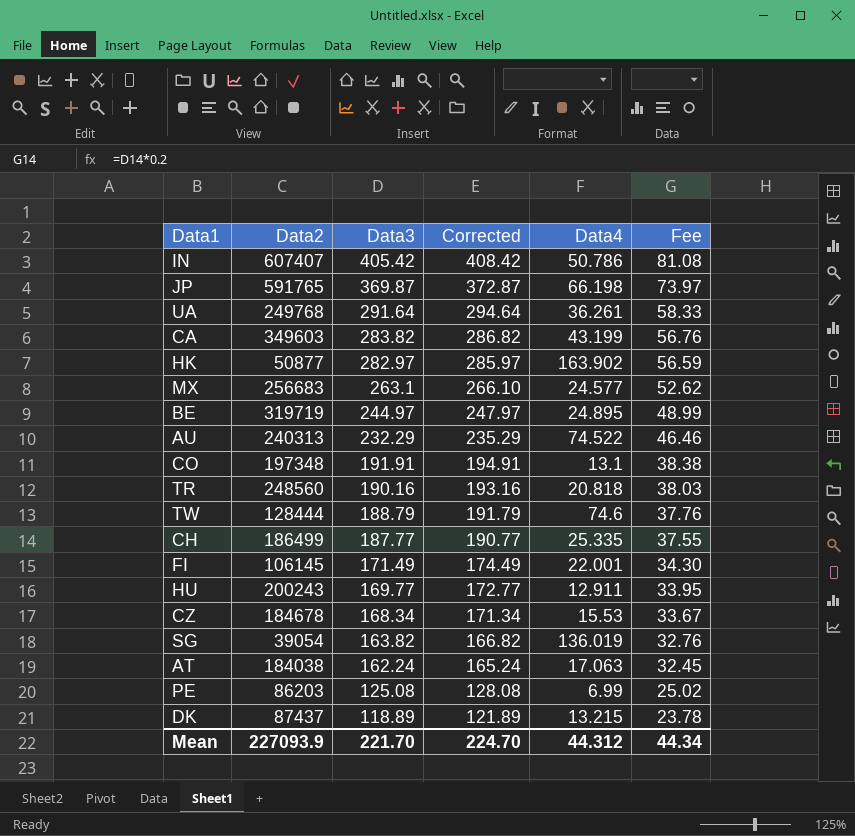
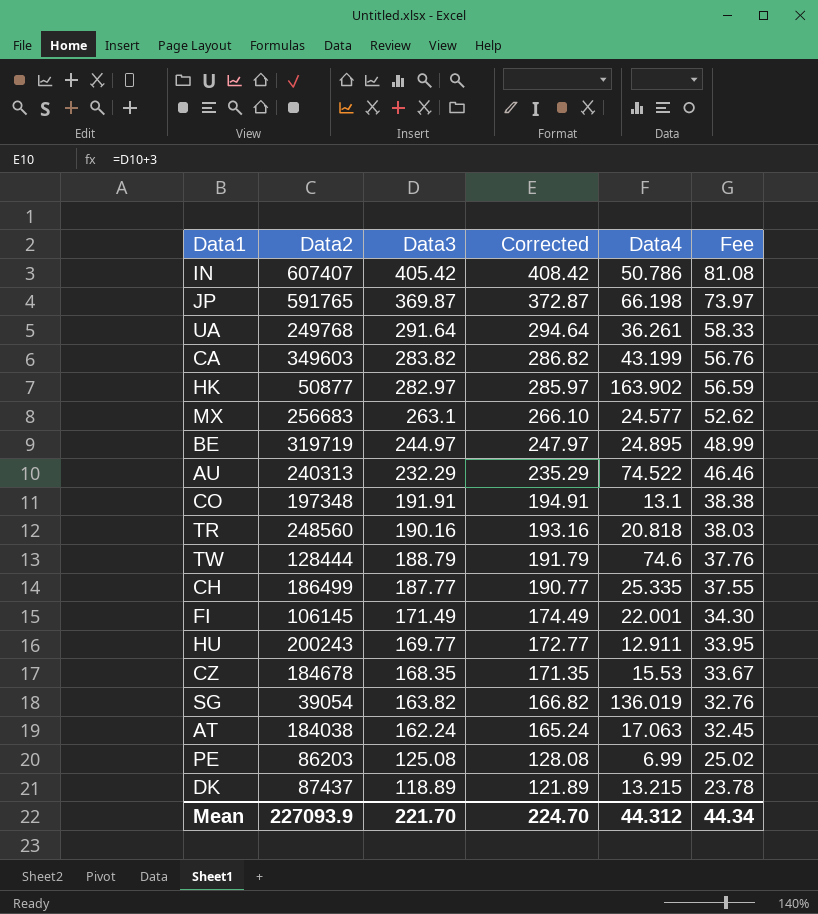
CZ | Data3: 168.34 -> 168.35
CZ | Corrected: 171.34 -> 171.35

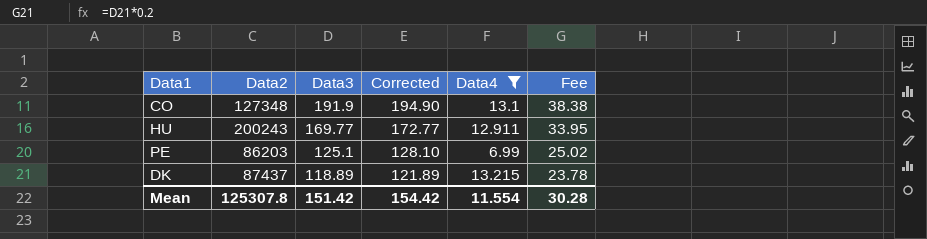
filter: none -> Data4 <= 13.215
CO | Data2: 197348 -> 127348
CO | Data3: 191.91 -> 191.9
CO | Corrected: 194.91 -> 194.90
PE | Data3: 125.08 -> 125.1
PE | Corrected: 128.08 -> 128.10
Mean | Data2: 227093.9 -> 125307.8
Mean | Data3: 221.70 -> 151.42
Mean | Corrected: 224.70 -> 154.42
Mean | Data4: 44.312 -> 11.554
Mean | Fee: 44.34 -> 30.28

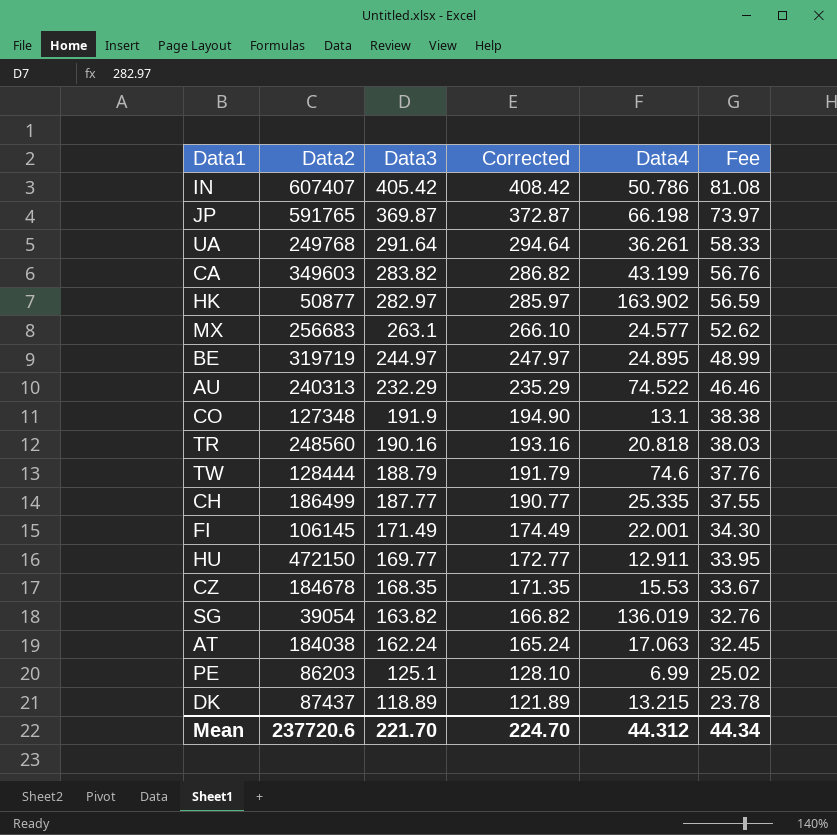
filter: Data4 <= 13.215 -> none
HU | Data2: 200243 -> 472150
Mean | Data2: 125307.8 -> 237720.6
Mean | Data3: 151.42 -> 221.70
Mean | Corrected: 154.42 -> 224.70
Mean | Data4: 11.554 -> 44.312
Mean | Fee: 30.28 -> 44.34

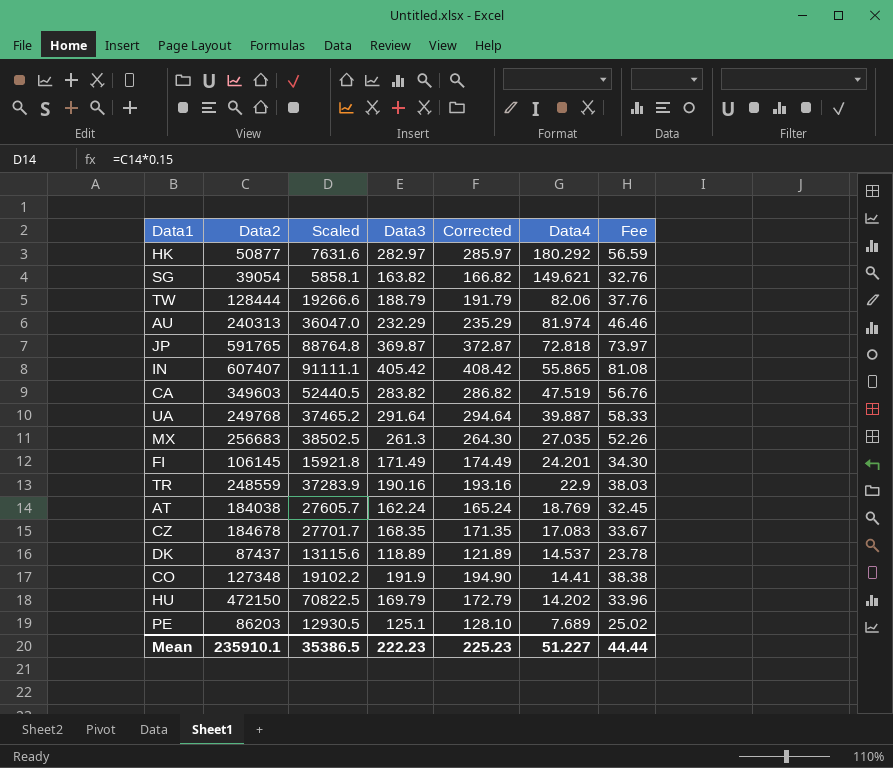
row order: Data3 descending -> Data4 descending
column Scaled | formula: none -> [Data2] * 0.15
row BE: 319719 | 244.97 | 247.97 | 24.895 | 48.99 -> none
row CH: 186499 | 187.77 | 190.77 | 25.335 | 37.55 -> none
HK | Data4: 163.902 -> 180.292
SG | Data4: 136.019 -> 149.621
TW | Data4: 74.6 -> 82.06
AU | Data4: 74.522 -> 81.974
JP | Data4: 66.198 -> 72.818
IN | Data4: 50.786 -> 55.865
CA | Data4: 43.199 -> 47.519
UA | Data4: 36.261 -> 39.887
MX | Data3: 263.1 -> 261.3
MX | Corrected: 266.10 -> 264.30
MX | Data4: 24.577 -> 27.035
MX | Fee: 52.62 -> 52.26
FI | Data4: 22.001 -> 24.201
TR | Data2: 248560 -> 248559
TR | Data4: 20.818 -> 22.9
AT | Data4: 17.063 -> 18.769
CZ | Data4: 15.53 -> 17.083
DK | Data4: 13.215 -> 14.537
CO | Data4: 13.1 -> 14.41
HU | Data3: 169.77 -> 169.79
HU | Corrected: 172.77 -> 172.79
HU | Data4: 12.911 -> 14.202
HU | Fee: 33.95 -> 33.96
PE | Data4: 6.99 -> 7.689
Mean | Data2: 237720.6 -> 235910.1
Mean | Data3: 221.70 -> 222.23
Mean | Corrected: 224.70 -> 225.23
Mean | Data4: 44.312 -> 51.227
Mean | Fee: 44.34 -> 44.44

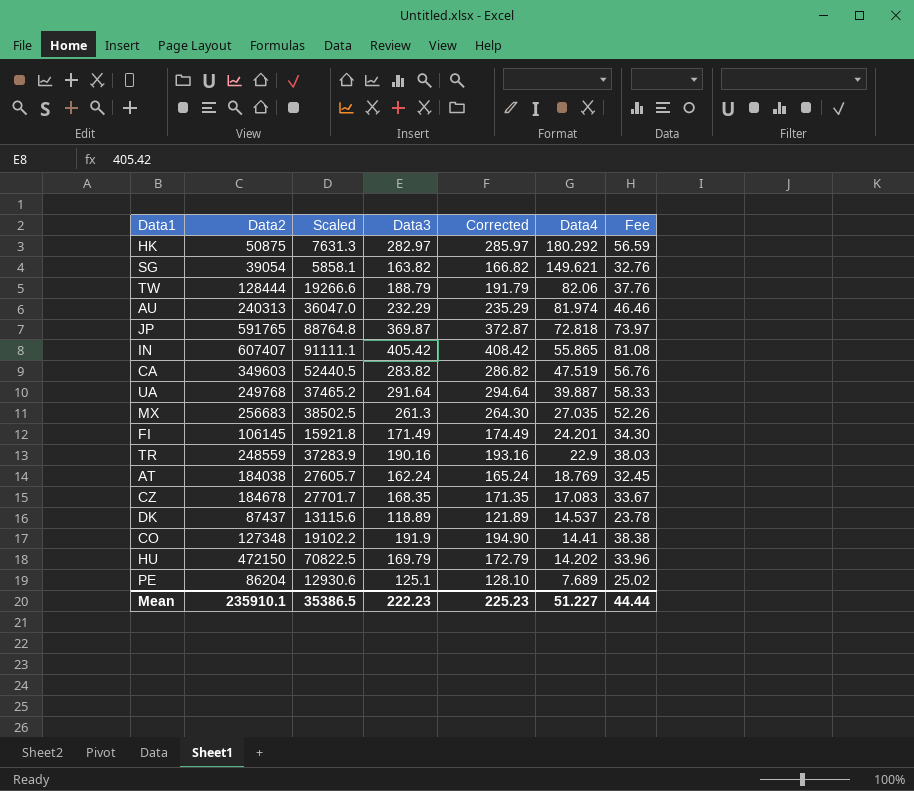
HK | Data2: 50877 -> 50875
HK | Scaled: 7631.6 -> 7631.3
PE | Data2: 86203 -> 86204
PE | Scaled: 12930.5 -> 12930.6

